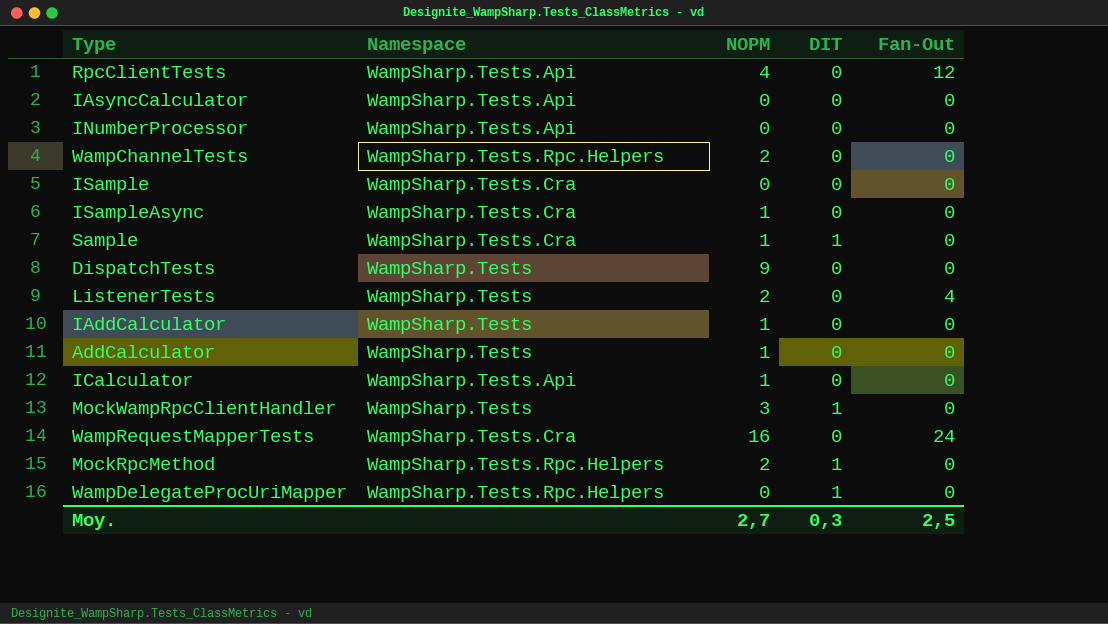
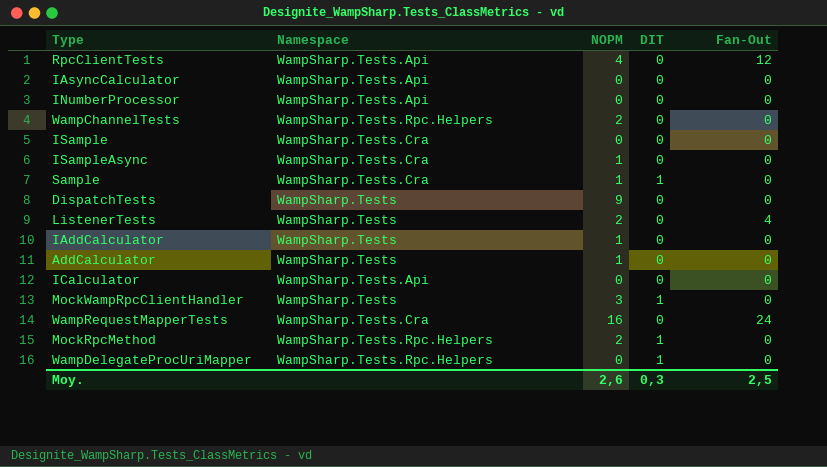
ICalculator | NOPM: 1 -> 0
Moy. | NOPM: 2,7 -> 2,6

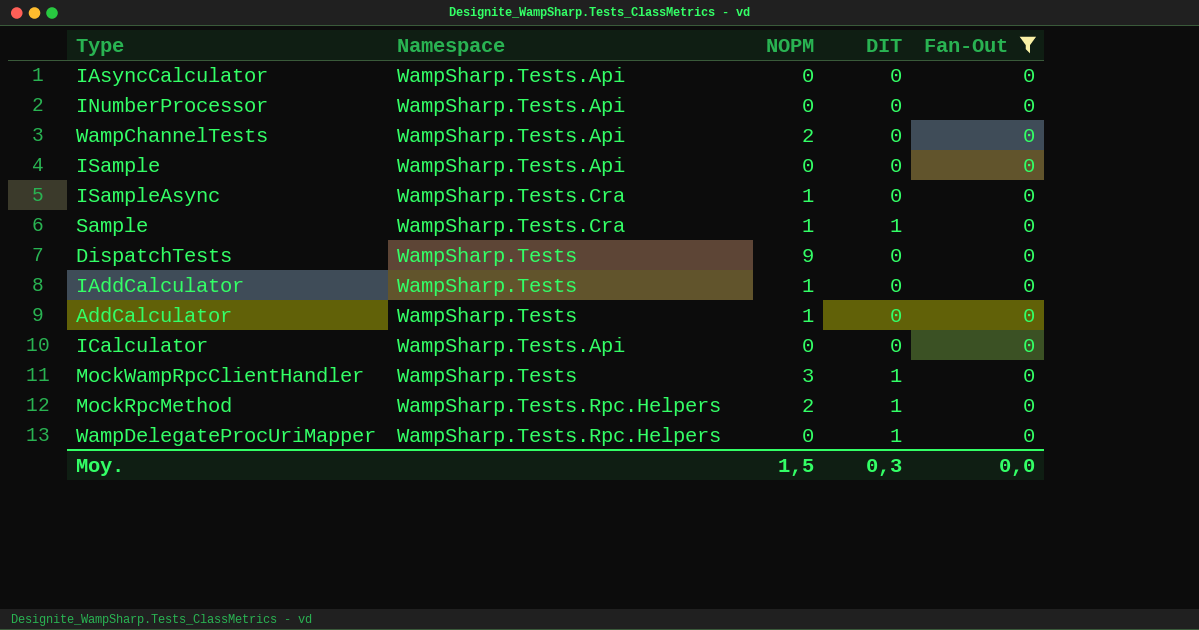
filter: none -> Fan-Out = 0
WampChannelTests | Namespace: WampSharp.Tests.Rpc.Helpers -> WampSharp.Tests.Api
ISample | Namespace: WampSharp.Tests.Cra -> WampSharp.Tests.Api
Moy. | NOPM: 2,6 -> 1,5
Moy. | Fan-Out: 2,5 -> 0,0

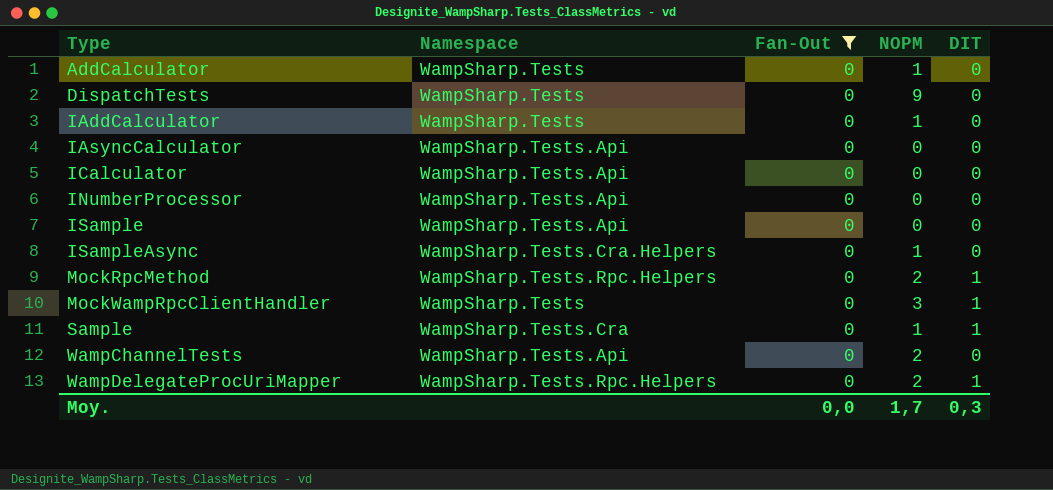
row order: none -> Type ascending
column Fan-Out | position: 5 -> 3
ISampleAsync | Namespace: WampSharp.Tests.Cra -> WampSharp.Tests.Cra.Helpers
WampDelegateProcUriMapper | NOPM: 0 -> 2
Moy. | NOPM: 1,5 -> 1,7

